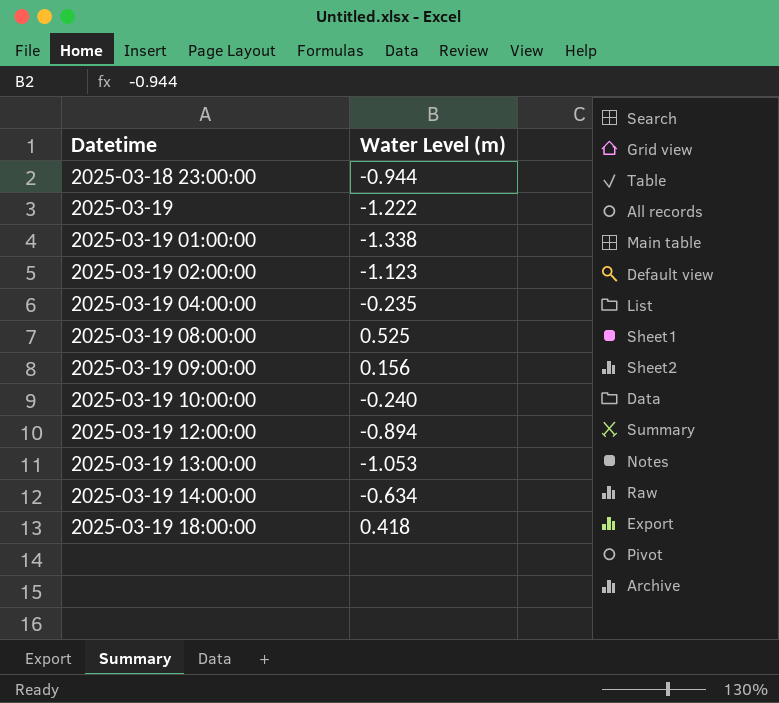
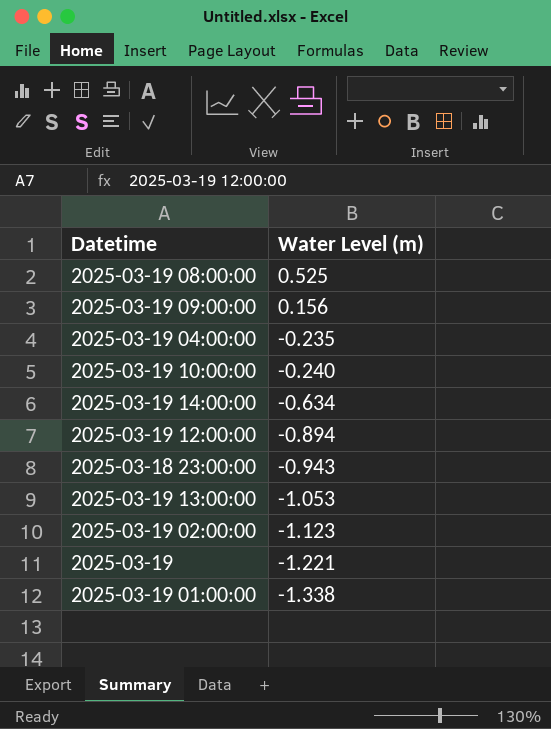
row order: Datetime ascending -> Water Level (m) descending
row 2025-03-19 18:00:00: 0.418 -> none
2025-03-18 23:00:00 | Water Level (m): -0.944 -> -0.943
2025-03-19 | Water Level (m): -1.222 -> -1.221

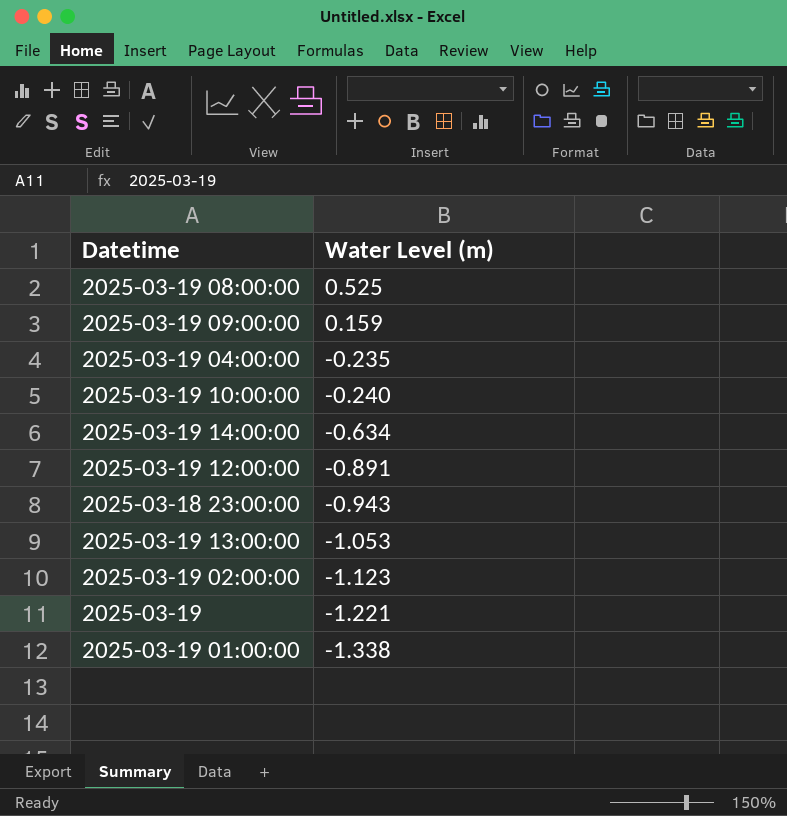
2025-03-19 09:00:00 | Water Level (m): 0.156 -> 0.159
2025-03-19 12:00:00 | Water Level (m): -0.894 -> -0.891

